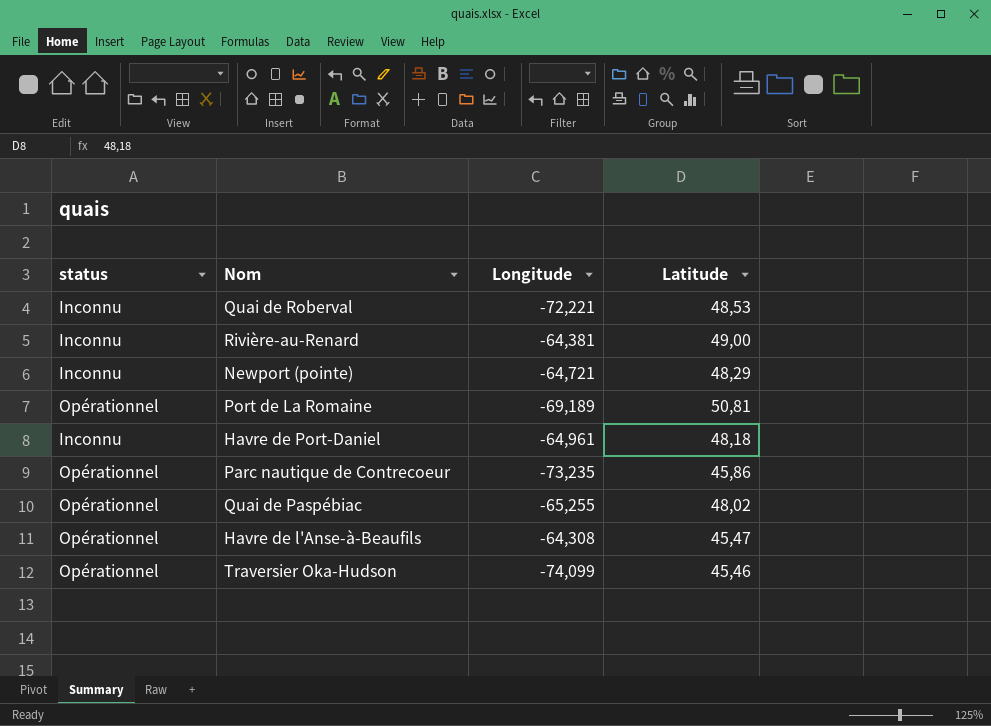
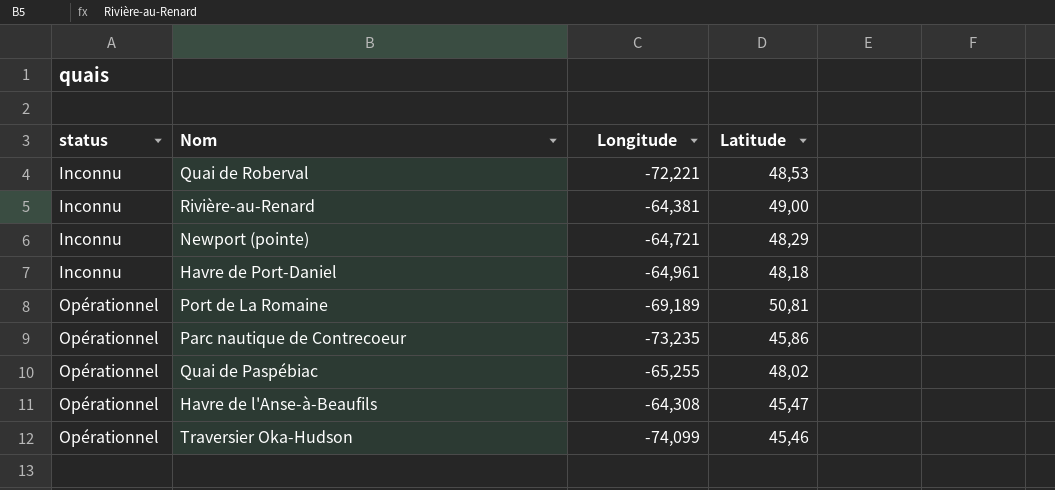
row order: none -> status ascending

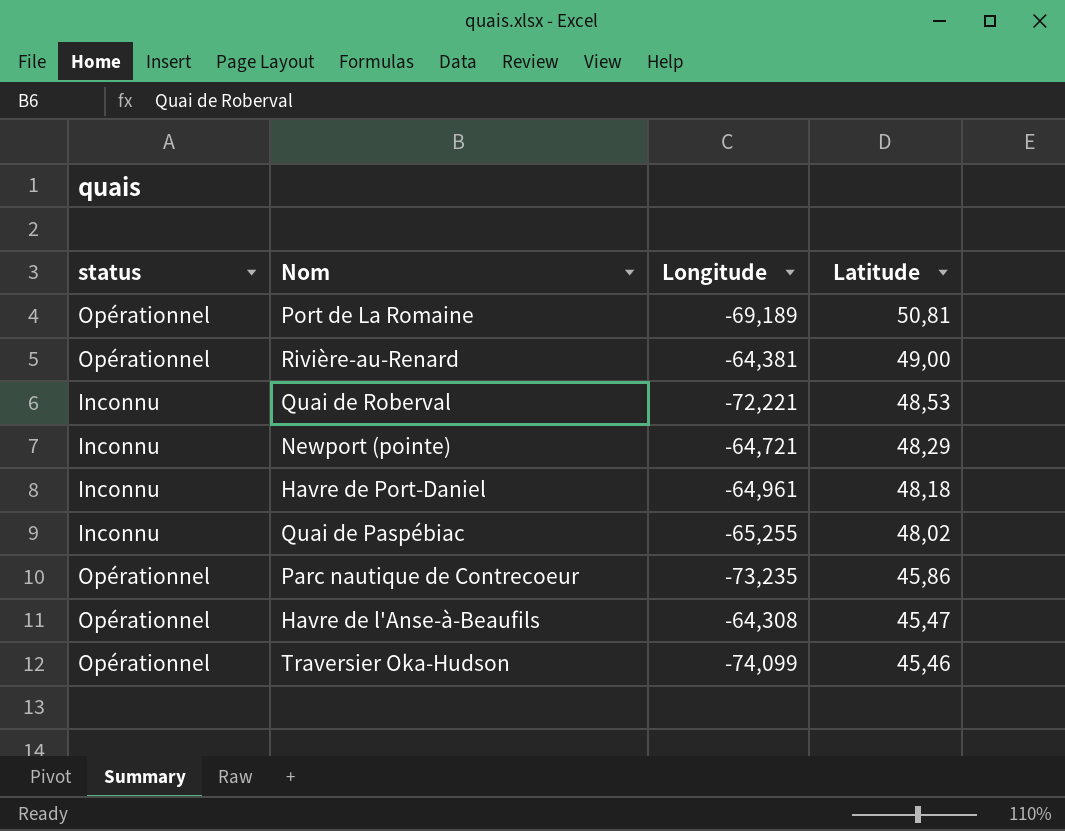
row order: status ascending -> Latitude descending
Rivière-au-Renard | status: Inconnu -> Opérationnel
Quai de Paspébiac | status: Opérationnel -> Inconnu

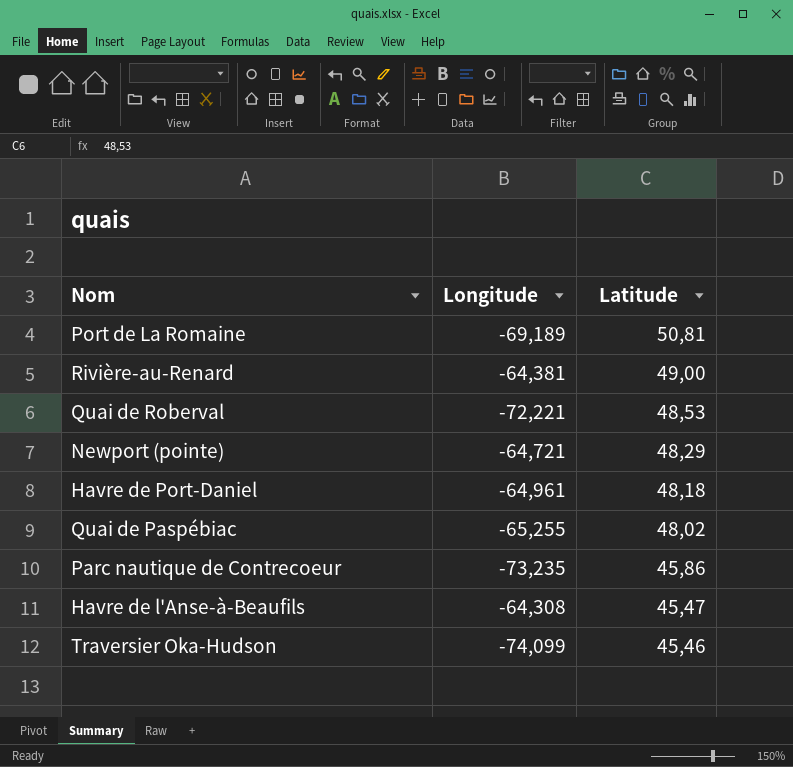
column status | position: 1 -> none

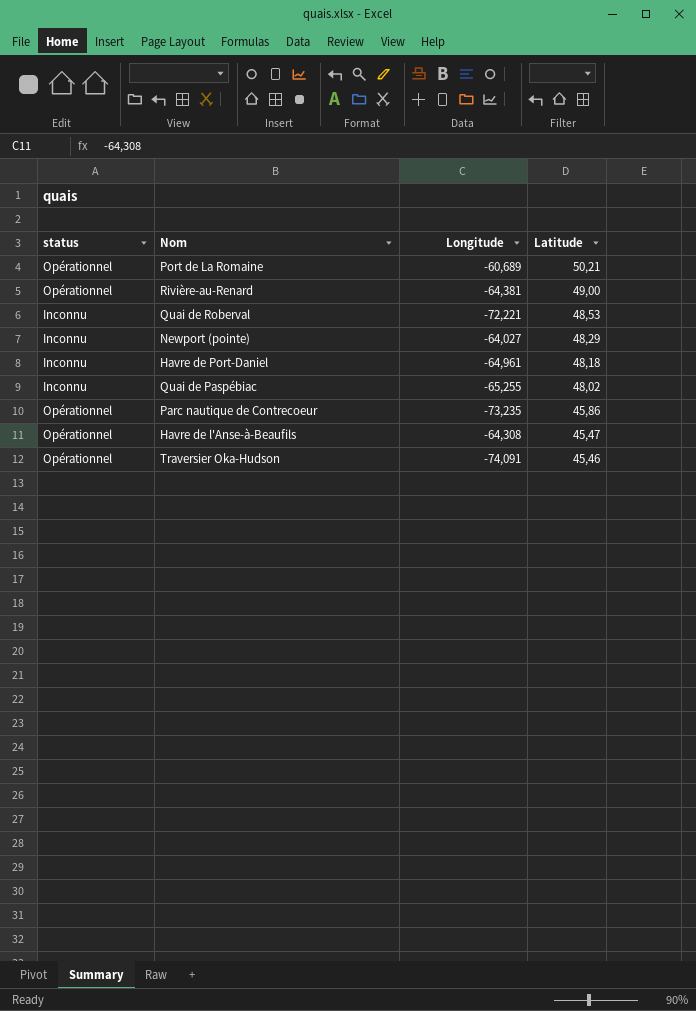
column status | position: none -> 1
Port de La Romaine | Longitude: -69,189 -> -60,689
Port de La Romaine | Latitude: 50,81 -> 50,21
Newport (pointe) | Longitude: -64,721 -> -64,027
Traversier Oka-Hudson | Longitude: -74,099 -> -74,091

